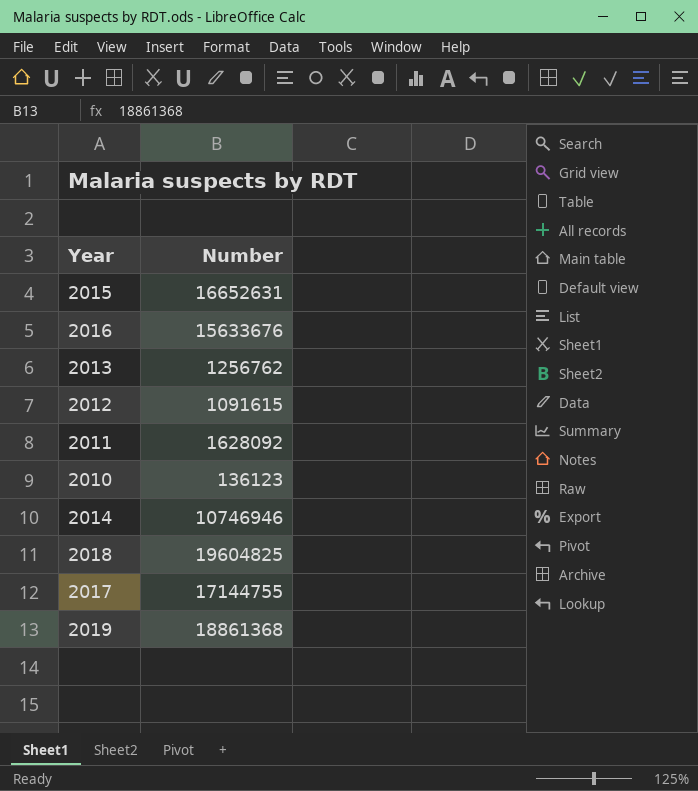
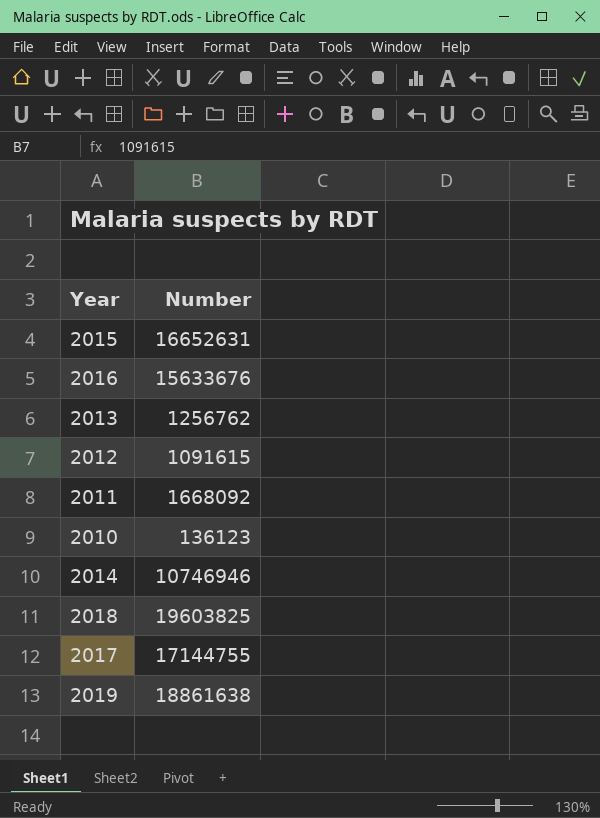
2011 | Number: 1628092 -> 1668092
2018 | Number: 19604825 -> 19603825
2019 | Number: 18861368 -> 18861638

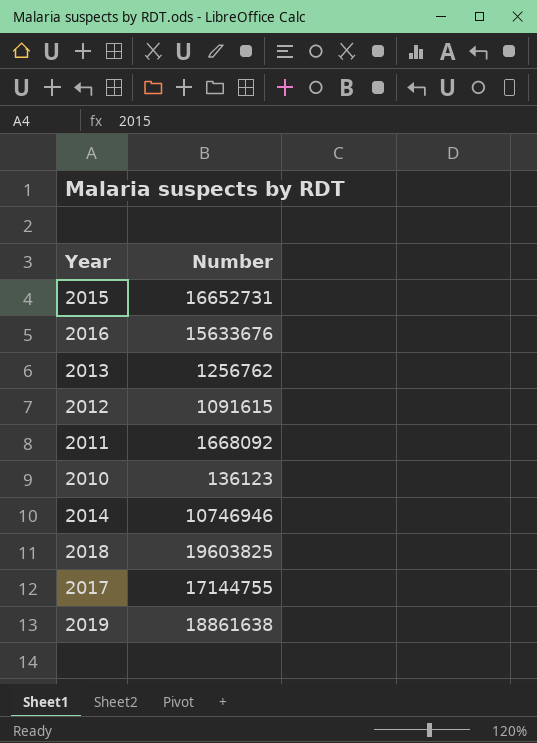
2015 | Number: 16652631 -> 16652731

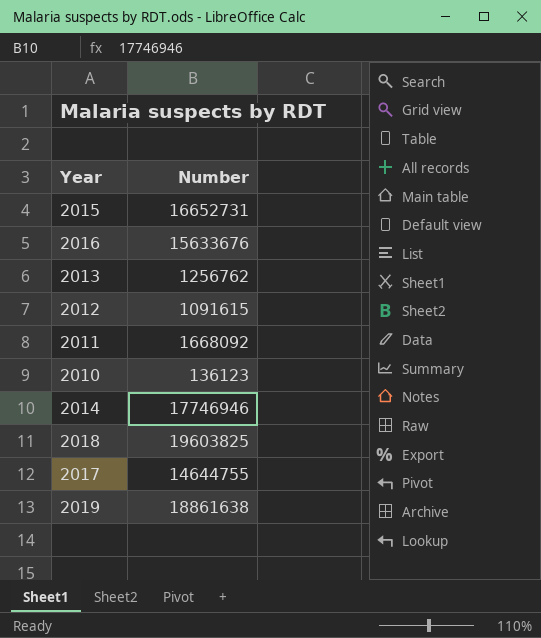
2014 | Number: 10746946 -> 17746946
2017 | Number: 17144755 -> 14644755

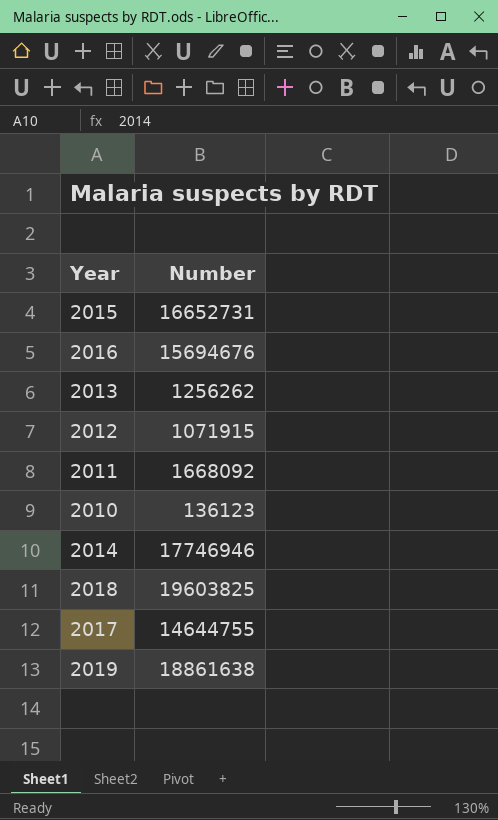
2016 | Number: 15633676 -> 15694676
2013 | Number: 1256762 -> 1256262
2012 | Number: 1091615 -> 1071915

